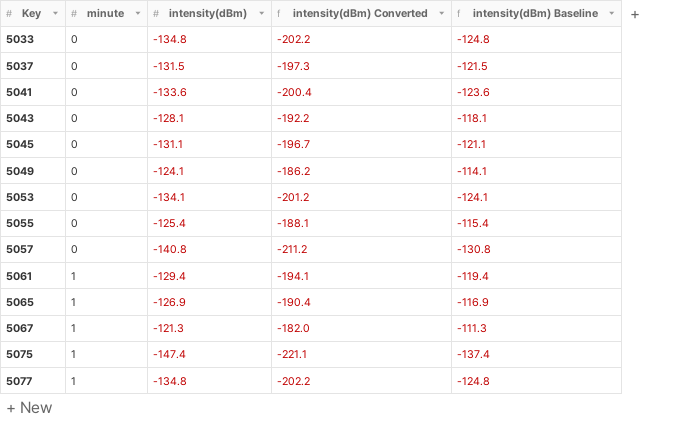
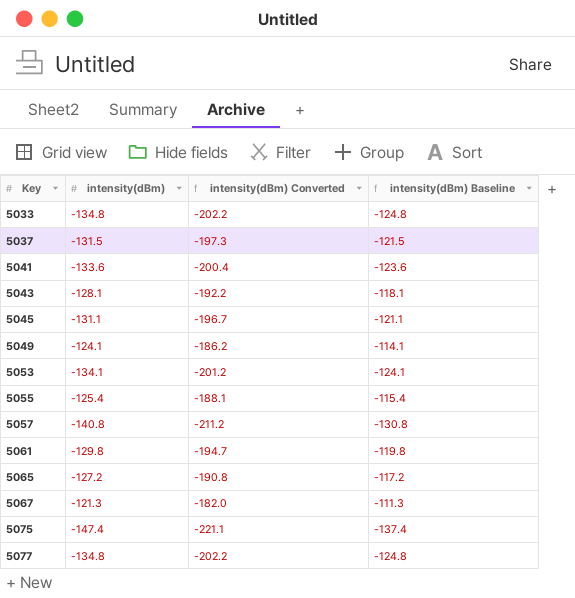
column minute | position: 2 -> none
5061 | intensity(dBm): -129.4 -> -129.8
5061 | intensity(dBm) Converted: -194.1 -> -194.7
5061 | intensity(dBm) Baseline: -119.4 -> -119.8
5065 | intensity(dBm): -126.9 -> -127.2
5065 | intensity(dBm) Converted: -190.4 -> -190.8
5065 | intensity(dBm) Baseline: -116.9 -> -117.2

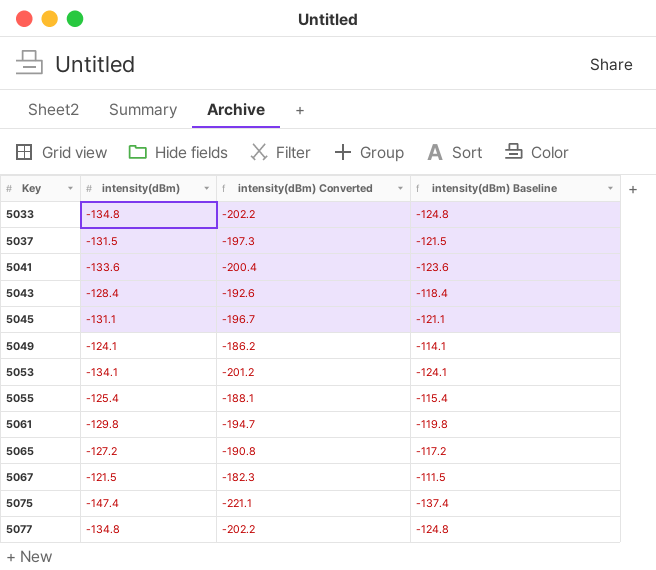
row 5057: -140.8 | -211.2 | -130.8 -> none
5043 | intensity(dBm): -128.1 -> -128.4
5043 | intensity(dBm) Converted: -192.2 -> -192.6
5043 | intensity(dBm) Baseline: -118.1 -> -118.4
5067 | intensity(dBm): -121.3 -> -121.5
5067 | intensity(dBm) Converted: -182.0 -> -182.3
5067 | intensity(dBm) Baseline: -111.3 -> -111.5

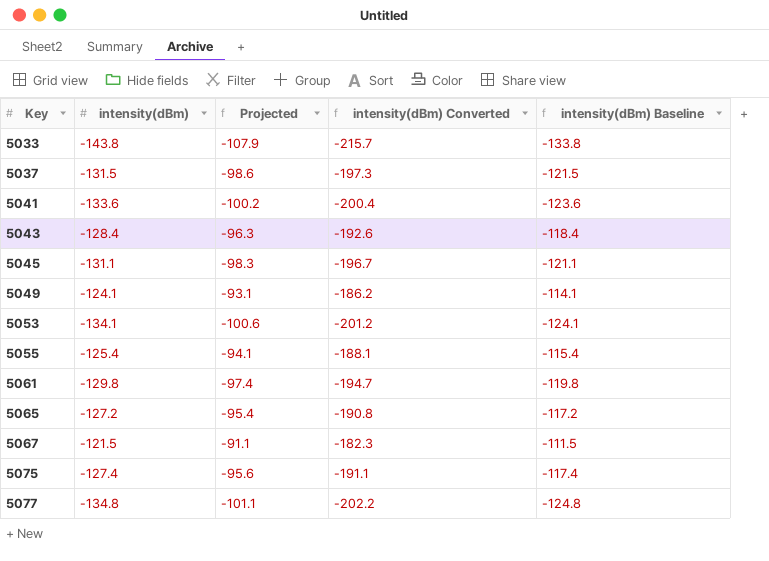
column Projected | formula: none -> [intensity(dBm)] * 0.75
5033 | intensity(dBm): -134.8 -> -143.8
5033 | intensity(dBm) Converted: -202.2 -> -215.7
5033 | intensity(dBm) Baseline: -124.8 -> -133.8
5075 | intensity(dBm): -147.4 -> -127.4
5075 | intensity(dBm) Converted: -221.1 -> -191.1
5075 | intensity(dBm) Baseline: -137.4 -> -117.4

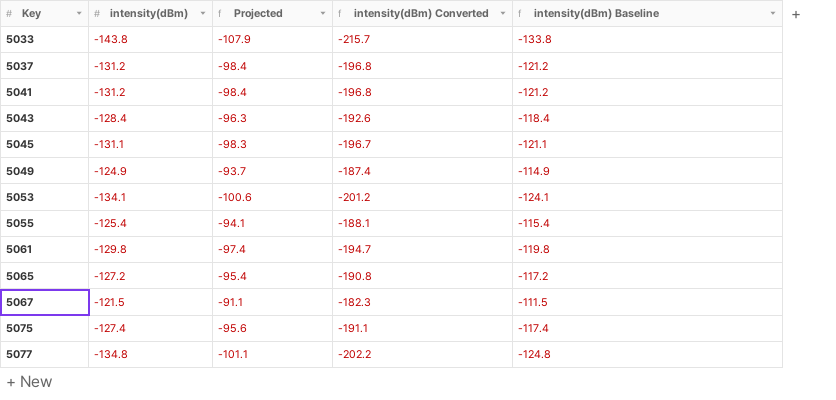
5037 | intensity(dBm): -131.5 -> -131.2
5037 | Projected: -98.6 -> -98.4
5037 | intensity(dBm) Converted: -197.3 -> -196.8
5037 | intensity(dBm) Baseline: -121.5 -> -121.2
5041 | intensity(dBm): -133.6 -> -131.2
5041 | Projected: -100.2 -> -98.4
5041 | intensity(dBm) Converted: -200.4 -> -196.8
5041 | intensity(dBm) Baseline: -123.6 -> -121.2
5049 | intensity(dBm): -124.1 -> -124.9
5049 | Projected: -93.1 -> -93.7
5049 | intensity(dBm) Converted: -186.2 -> -187.4
5049 | intensity(dBm) Baseline: -114.1 -> -114.9

